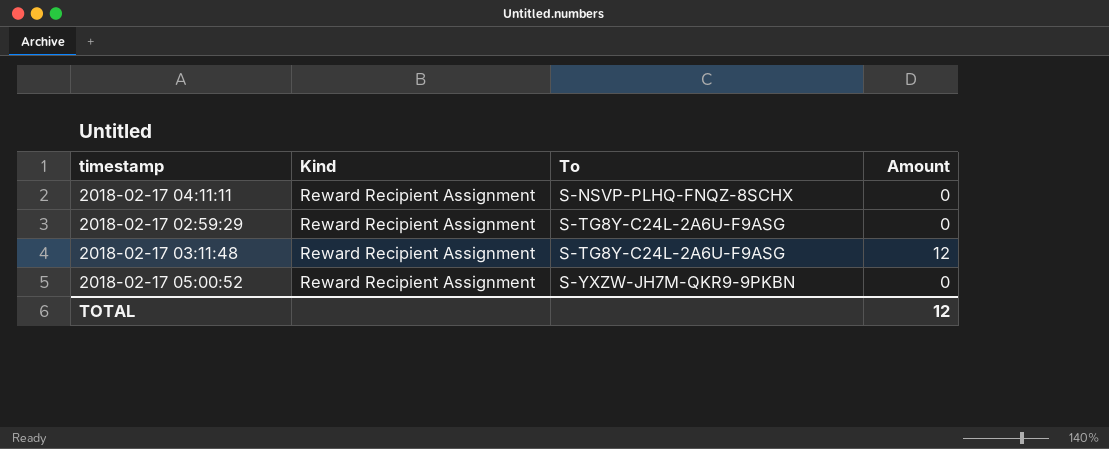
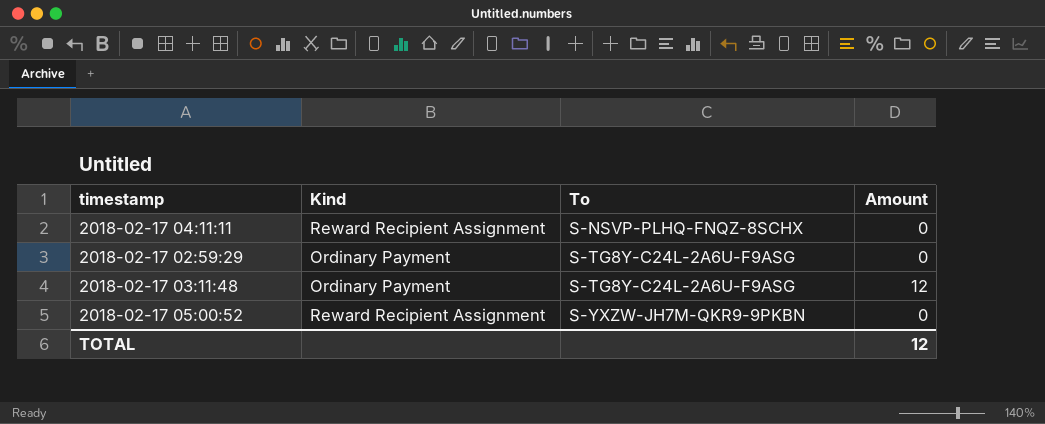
2018-02-17 02:59:29 | Kind: Reward Recipient Assignment -> Ordinary Payment
2018-02-17 03:11:48 | Kind: Reward Recipient Assignment -> Ordinary Payment

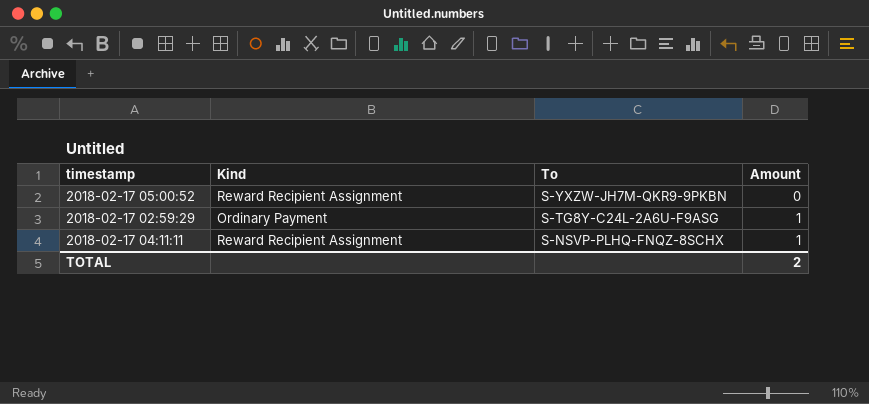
row order: To ascending -> To descending
row 2018-02-17 03:11:48: Ordinary Payment | S-TG8Y-C24L-2A6U-F9ASG | 12 -> none
2018-02-17 02:59:29 | Amount: 0 -> 1
2018-02-17 04:11:11 | Amount: 0 -> 1
TOTAL | Amount: 12 -> 2

